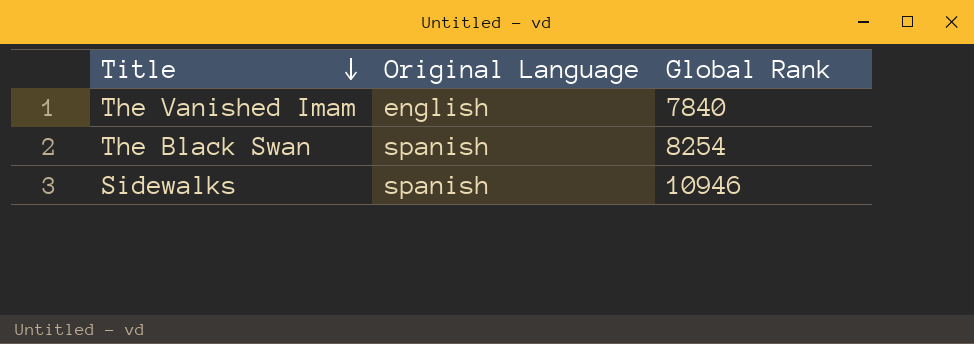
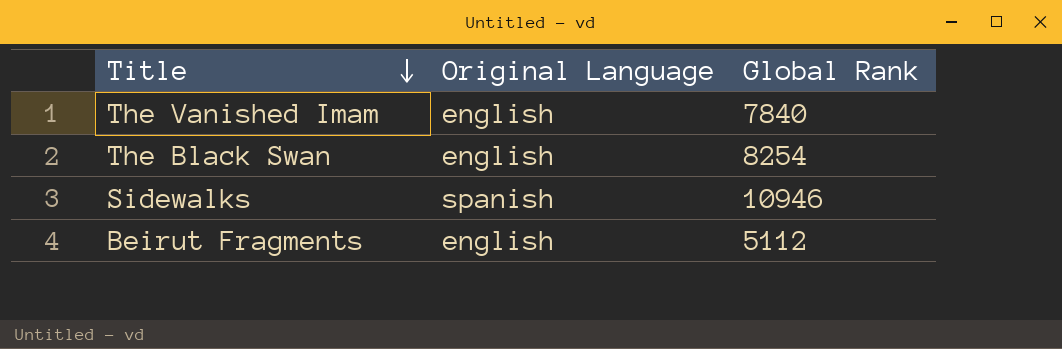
The Black Swan | Original Language: spanish -> english
row Beirut Fragments: none -> english | 5112

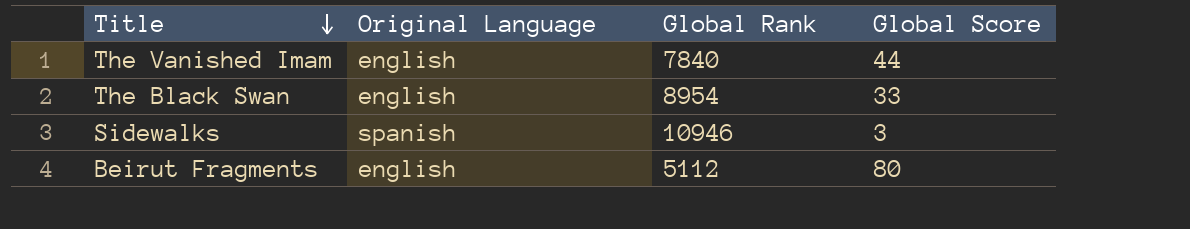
column Global Score | position: none -> 4
The Black Swan | Global Rank: 8254 -> 8954

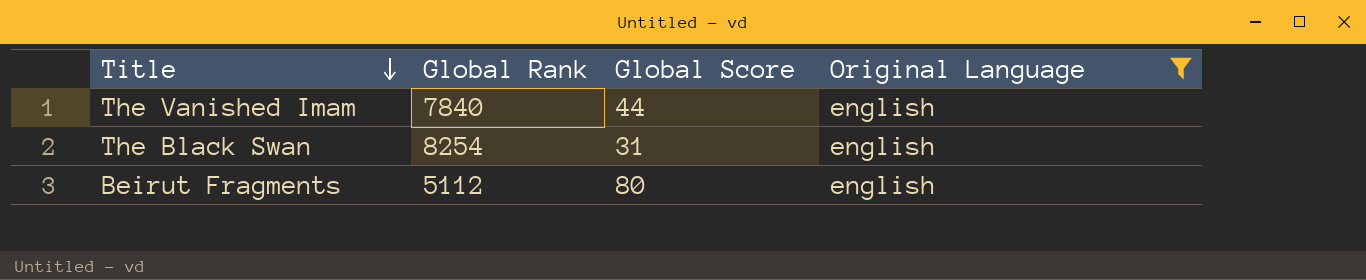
filter: none -> Original Language = english
column Original Language | position: 2 -> 4
The Black Swan | Global Rank: 8954 -> 8254
The Black Swan | Global Score: 33 -> 31

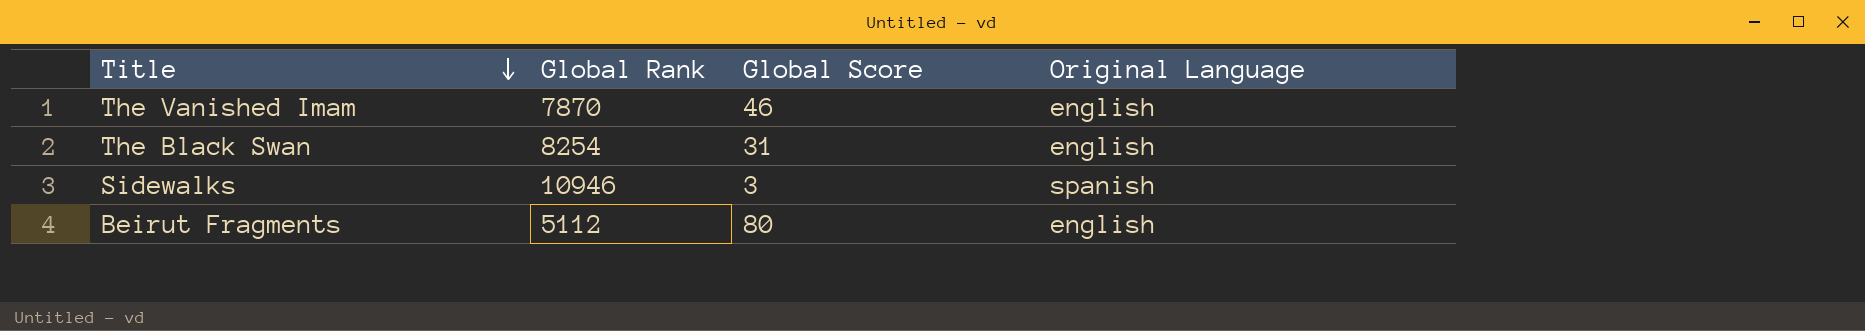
filter: Original Language = english -> none
The Vanished Imam | Global Rank: 7840 -> 7870
The Vanished Imam | Global Score: 44 -> 46

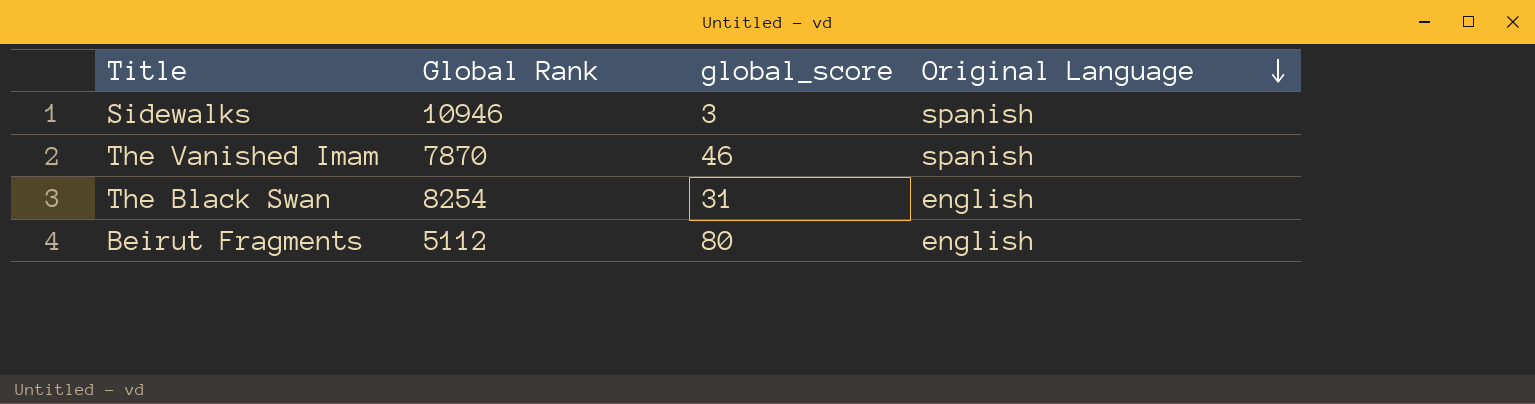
row order: Title descending -> Original Language descending
column name: Global Score -> global_score
The Vanished Imam | Original Language: english -> spanish

